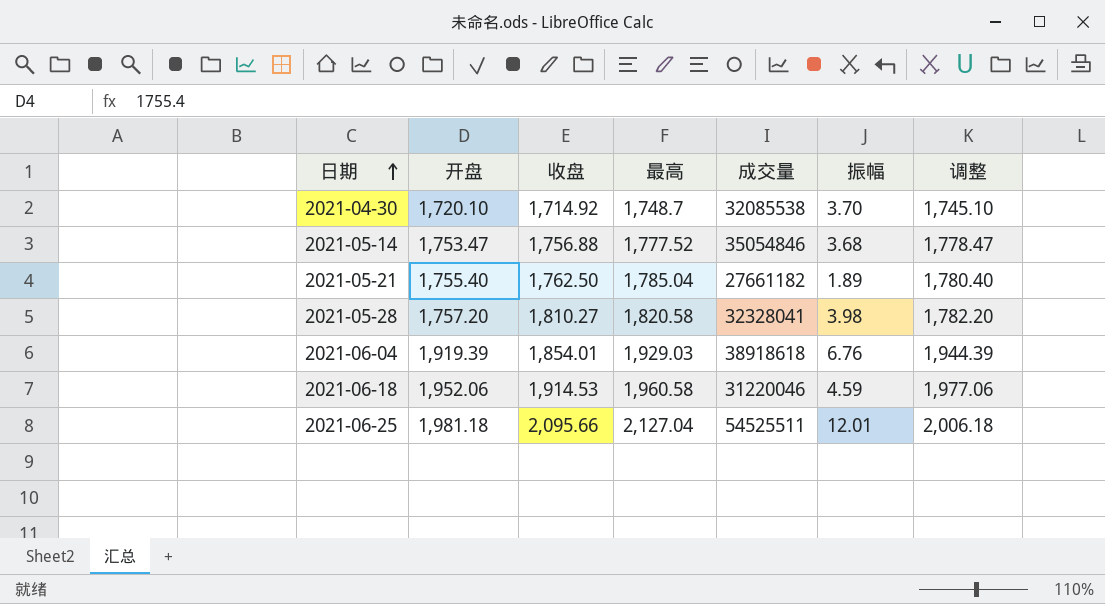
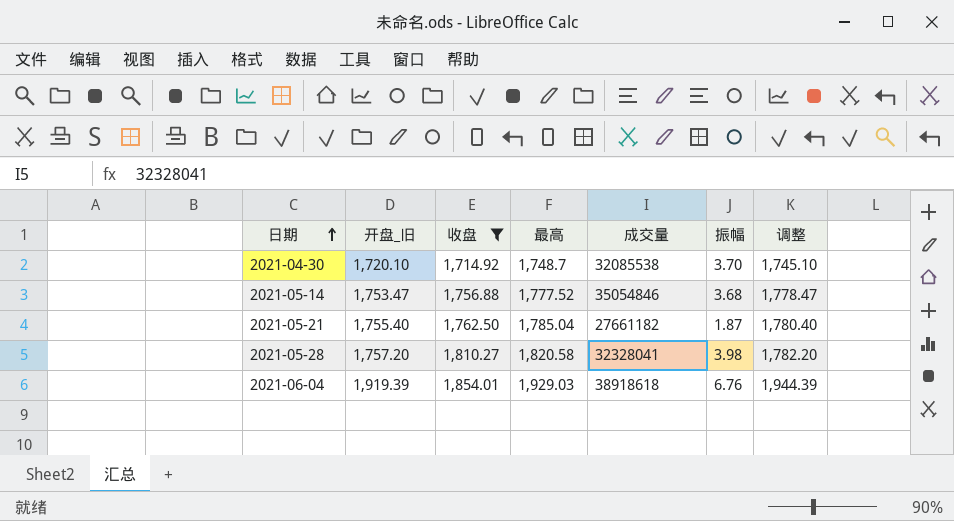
filter: none -> 收盘 <= 1,854.01
column name: 开盘 -> 开盘_旧
2021-05-21 | 振幅: 1.89 -> 1.87

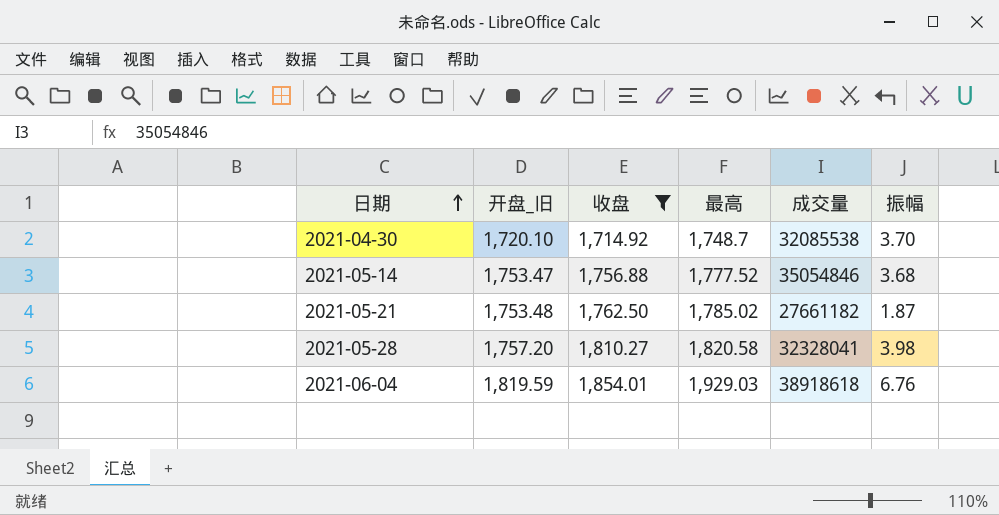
column 调整 | formula: [开盘_旧] + 25 -> none
2021-05-21 | 开盘_旧: 1,755.40 -> 1,753.48
2021-05-21 | 最高: 1,785.04 -> 1,785.02
2021-06-04 | 开盘_旧: 1,919.39 -> 1,819.59

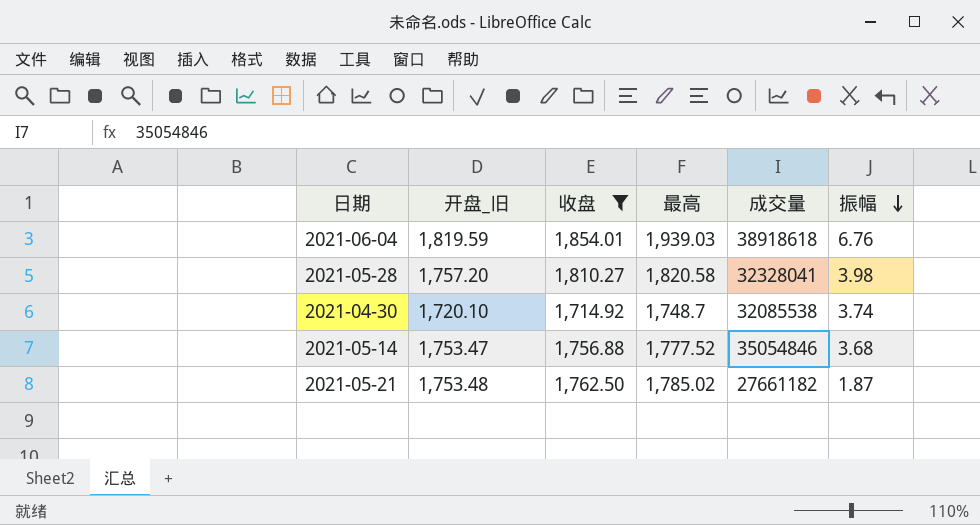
row order: 日期 ascending -> 振幅 descending
2021-06-04 | 最高: 1,929.03 -> 1,939.03
2021-04-30 | 振幅: 3.70 -> 3.74

